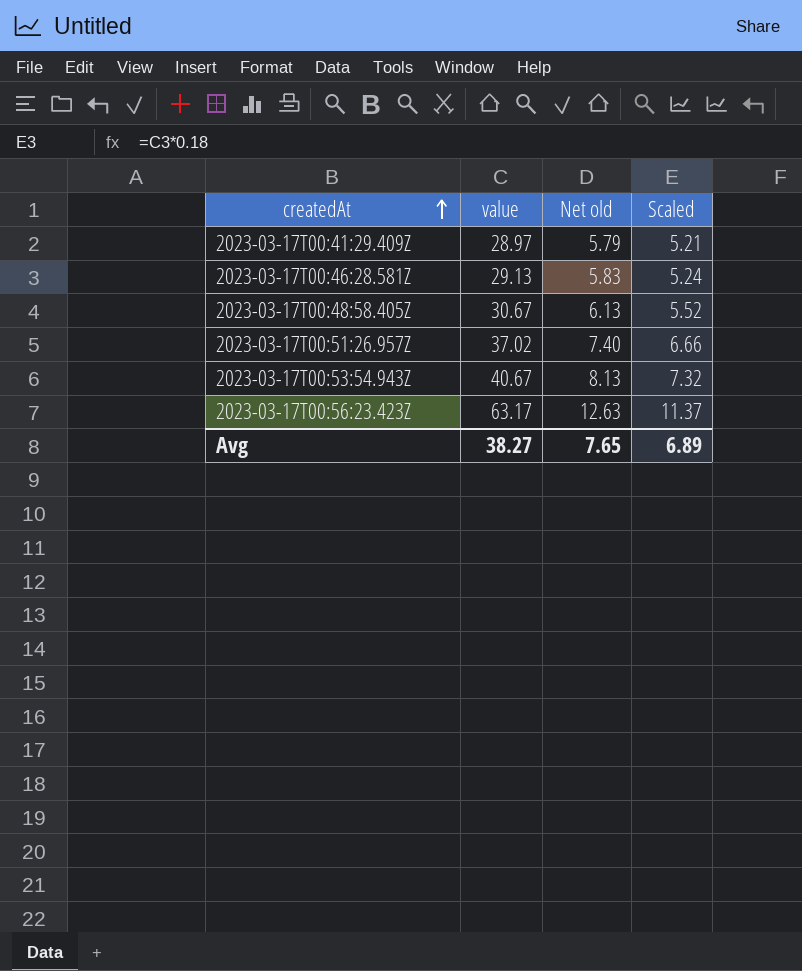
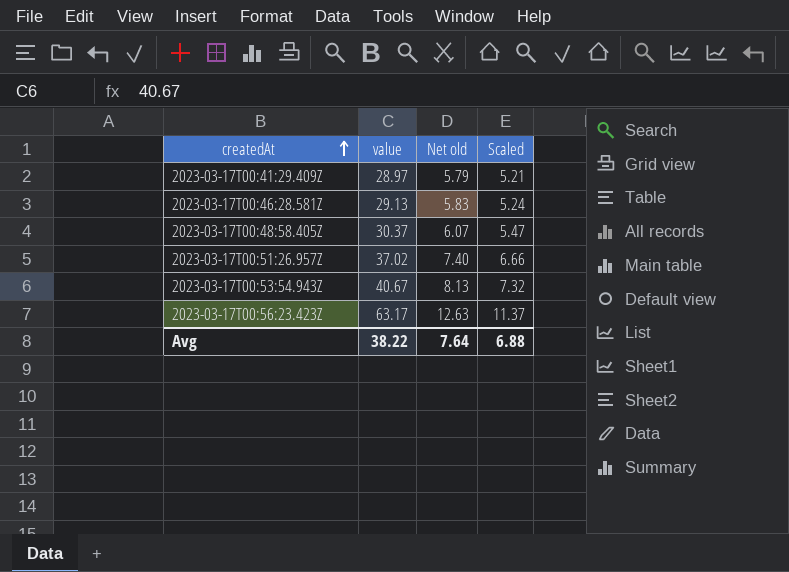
2023-03-17T00:48:58.405Z | value: 30.67 -> 30.37
2023-03-17T00:48:58.405Z | Net old: 6.13 -> 6.07
2023-03-17T00:48:58.405Z | Scaled: 5.52 -> 5.47
Avg | value: 38.27 -> 38.22
Avg | Net old: 7.65 -> 7.64
Avg | Scaled: 6.89 -> 6.88

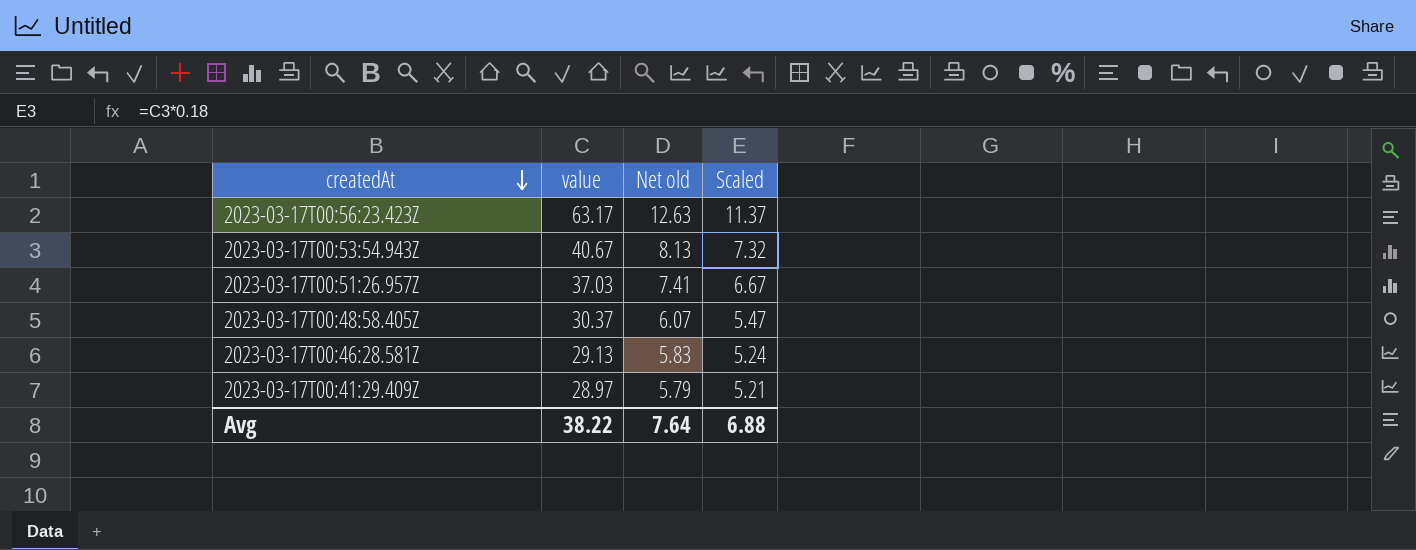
row order: createdAt ascending -> createdAt descending
2023-03-17T00:51:26.957Z | value: 37.02 -> 37.03
2023-03-17T00:51:26.957Z | Net old: 7.40 -> 7.41
2023-03-17T00:51:26.957Z | Scaled: 6.66 -> 6.67

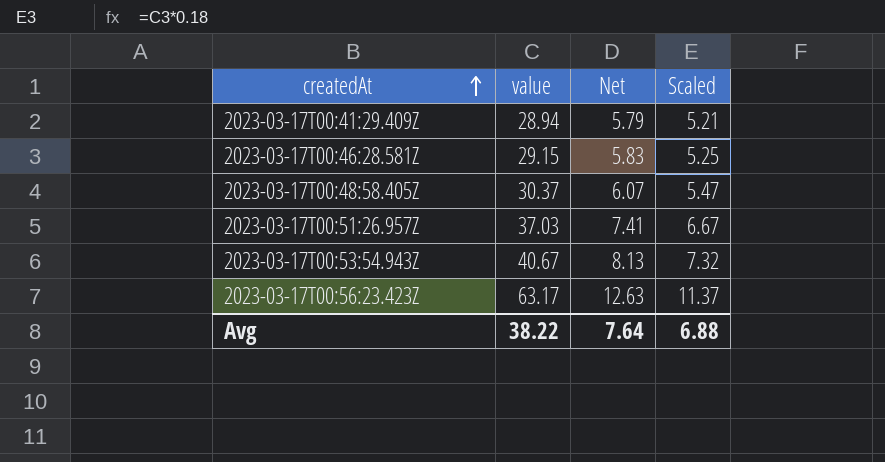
row order: createdAt descending -> createdAt ascending
column name: Net old -> Net
2023-03-17T00:41:29.409Z | value: 28.97 -> 28.94
2023-03-17T00:46:28.581Z | value: 29.13 -> 29.15
2023-03-17T00:46:28.581Z | Scaled: 5.24 -> 5.25

